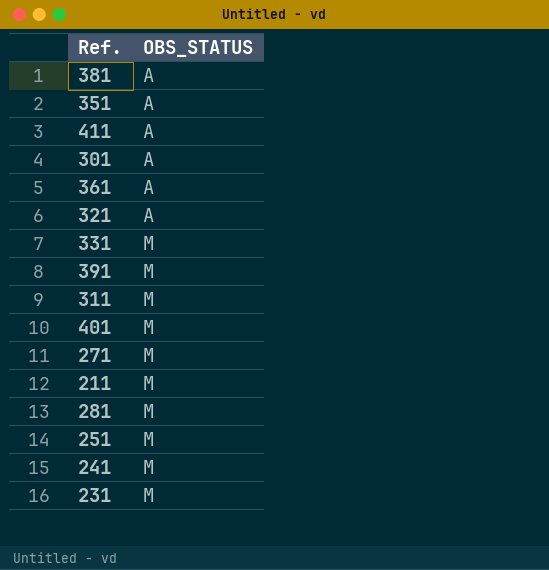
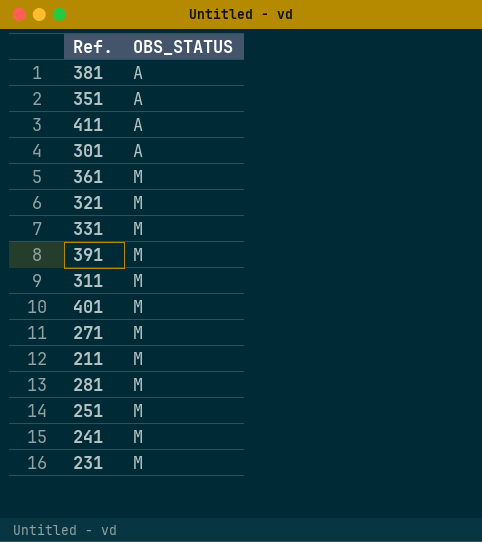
361 | OBS_STATUS: A -> M
321 | OBS_STATUS: A -> M

